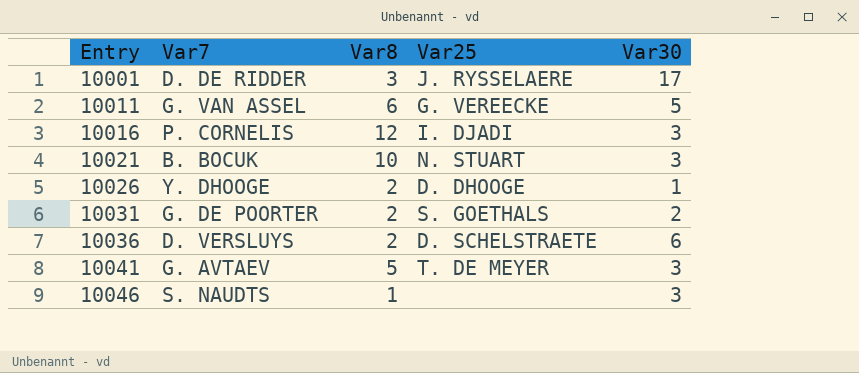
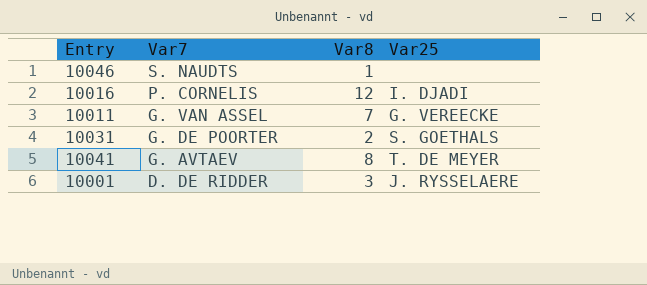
row order: Entry ascending -> Var7 descending
column Var30 | position: 5 -> none
row 10021: B. BOCUK | 10 | N. STUART | 3 -> none
row 10026: Y. DHOOGE | 2 | D. DHOOGE | 1 -> none
row 10036: D. VERSLUYS | 2 | D. SCHELSTRAETE | 6 -> none
10011 | Var8: 6 -> 7
10041 | Var8: 5 -> 8

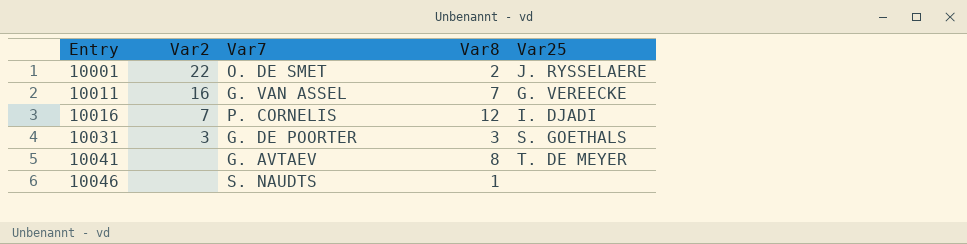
row order: Var7 descending -> Entry ascending
column Var2 | position: none -> 2
10001 | Var7: D. DE RIDDER -> O. DE SMET
10001 | Var8: 3 -> 2
10031 | Var8: 2 -> 3

